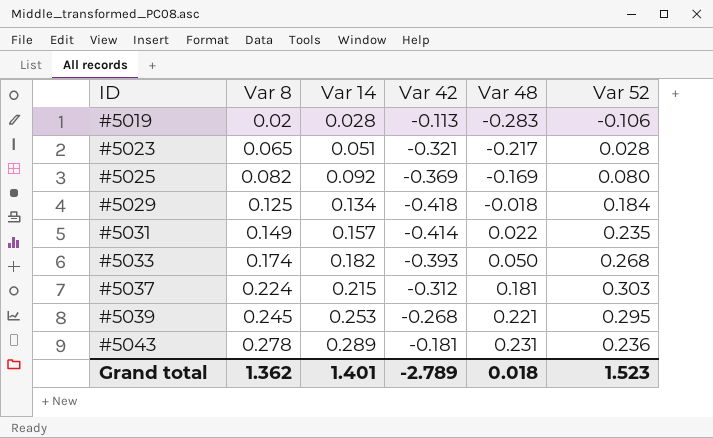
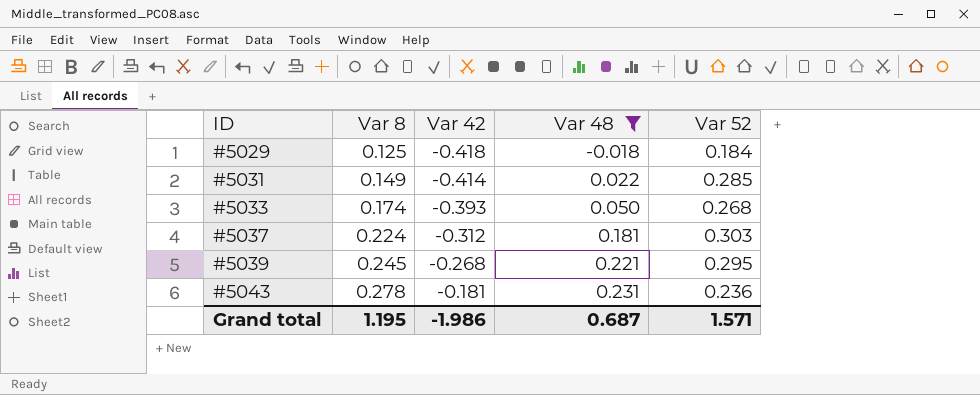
filter: none -> Var 48 >= -0.018
column Var 14 | position: 3 -> none
#5031 | Var 52: 0.235 -> 0.285
Grand total | Var 8: 1.362 -> 1.195
Grand total | Var 42: -2.789 -> -1.986
Grand total | Var 48: 0.018 -> 0.687
Grand total | Var 52: 1.523 -> 1.571

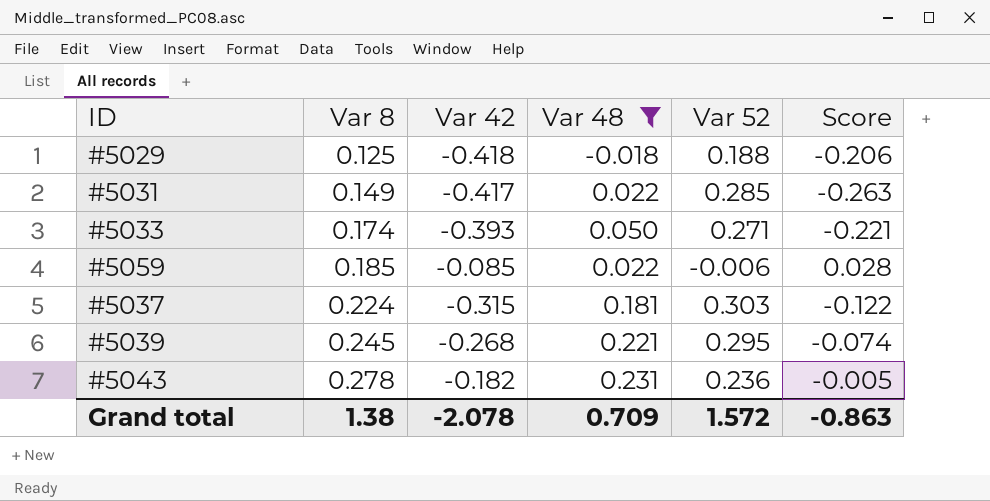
column Score | formula: none -> [Var 48] - [Var 52]
#5029 | Var 52: 0.184 -> 0.188
#5031 | Var 42: -0.414 -> -0.417
#5033 | Var 52: 0.268 -> 0.271
row #5059: none -> 0.185 | -0.085 | 0.022 | -0.006 | 0.028
#5037 | Var 42: -0.312 -> -0.315
#5043 | Var 42: -0.181 -> -0.182
Grand total | Var 8: 1.195 -> 1.38
Grand total | Var 42: -1.986 -> -2.078
Grand total | Var 48: 0.687 -> 0.709
Grand total | Var 52: 1.571 -> 1.572

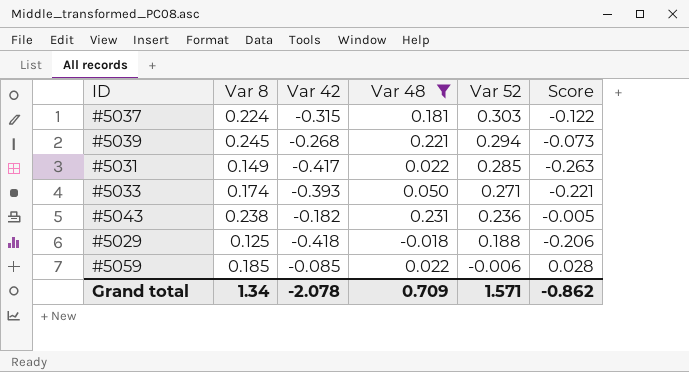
row order: Var 8 ascending -> Var 52 descending
#5039 | Var 52: 0.295 -> 0.294
#5039 | Score: -0.074 -> -0.073
#5043 | Var 8: 0.278 -> 0.238
Grand total | Var 8: 1.38 -> 1.34
Grand total | Var 52: 1.572 -> 1.571
Grand total | Score: -0.863 -> -0.862

